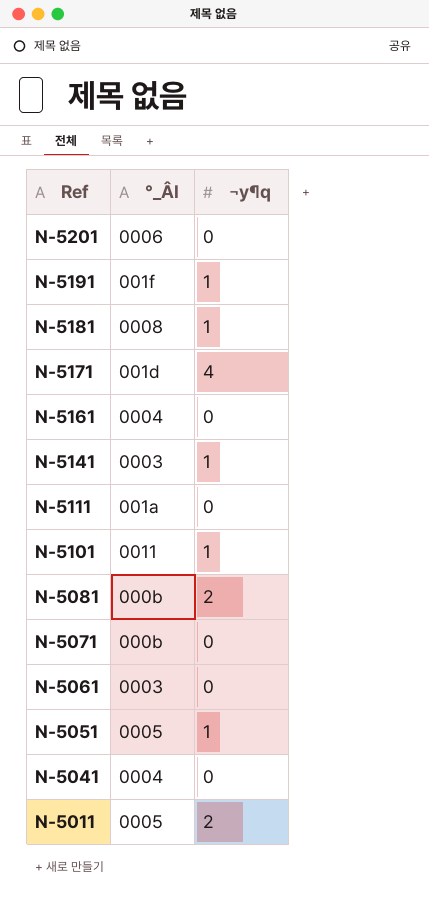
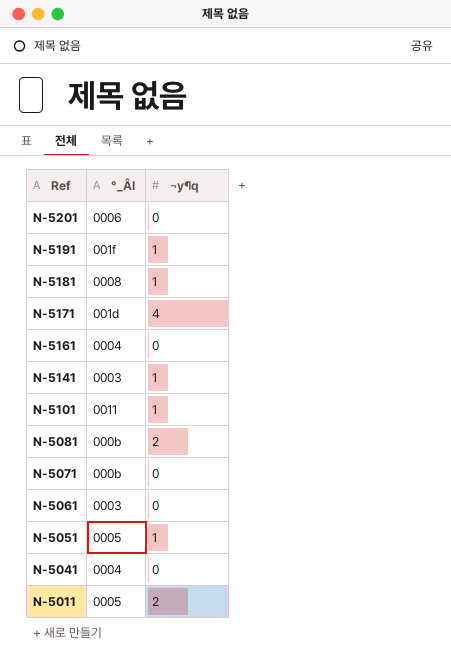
row N-5111: 001a | 0 -> none

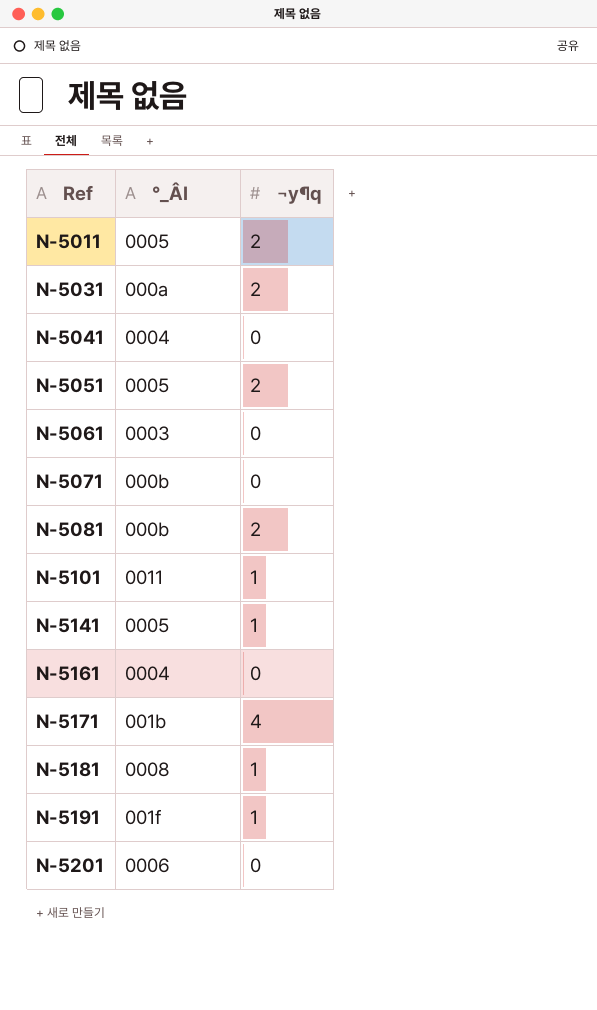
row order: Ref descending -> Ref ascending
row N-5031: none -> 000a | 2
N-5051 | ¬y¶q: 1 -> 2
N-5141 | °_ÂI: 0003 -> 0005
N-5171 | °_ÂI: 001d -> 001b

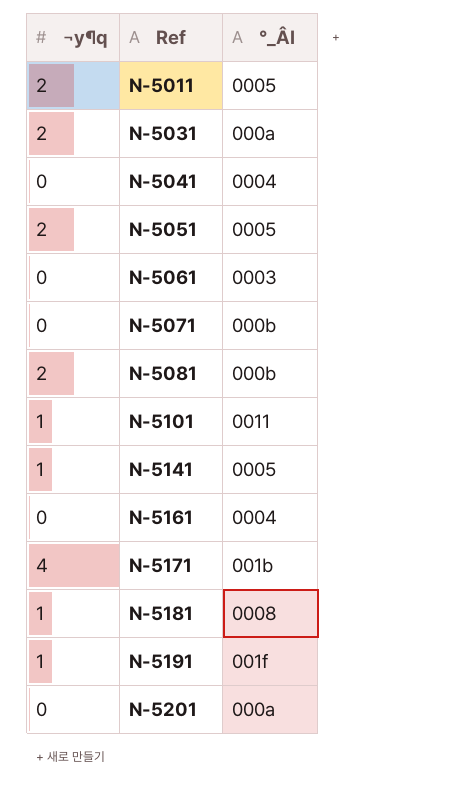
column ¬y¶q | position: 3 -> 1
N-5201 | °_ÂI: 0006 -> 000a

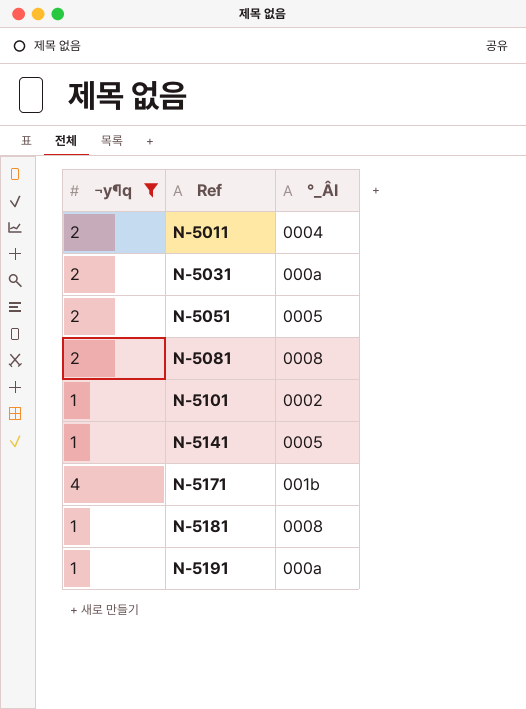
filter: none -> ¬y¶q != 0
N-5011 | °_ÂI: 0005 -> 0004
N-5081 | °_ÂI: 000b -> 0008
N-5101 | °_ÂI: 0011 -> 0002
N-5191 | °_ÂI: 001f -> 000a

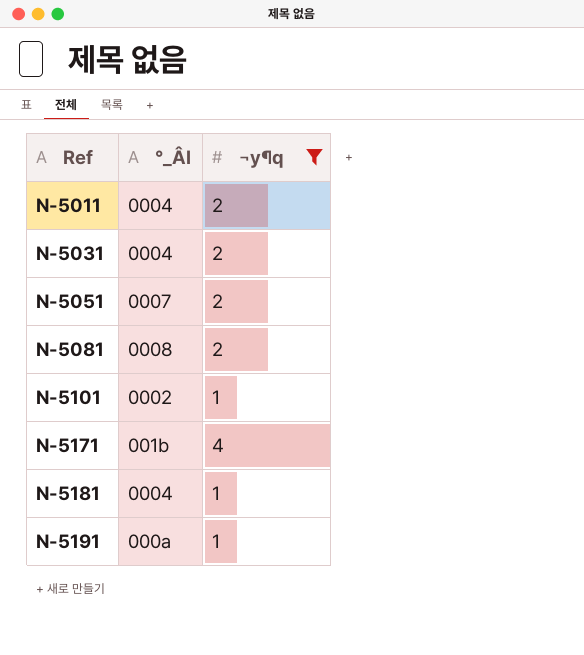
column ¬y¶q | position: 1 -> 3
row N-5141: 1 | 0005 -> none
N-5031 | °_ÂI: 000a -> 0004
N-5051 | °_ÂI: 0005 -> 0007
N-5181 | °_ÂI: 0008 -> 0004

